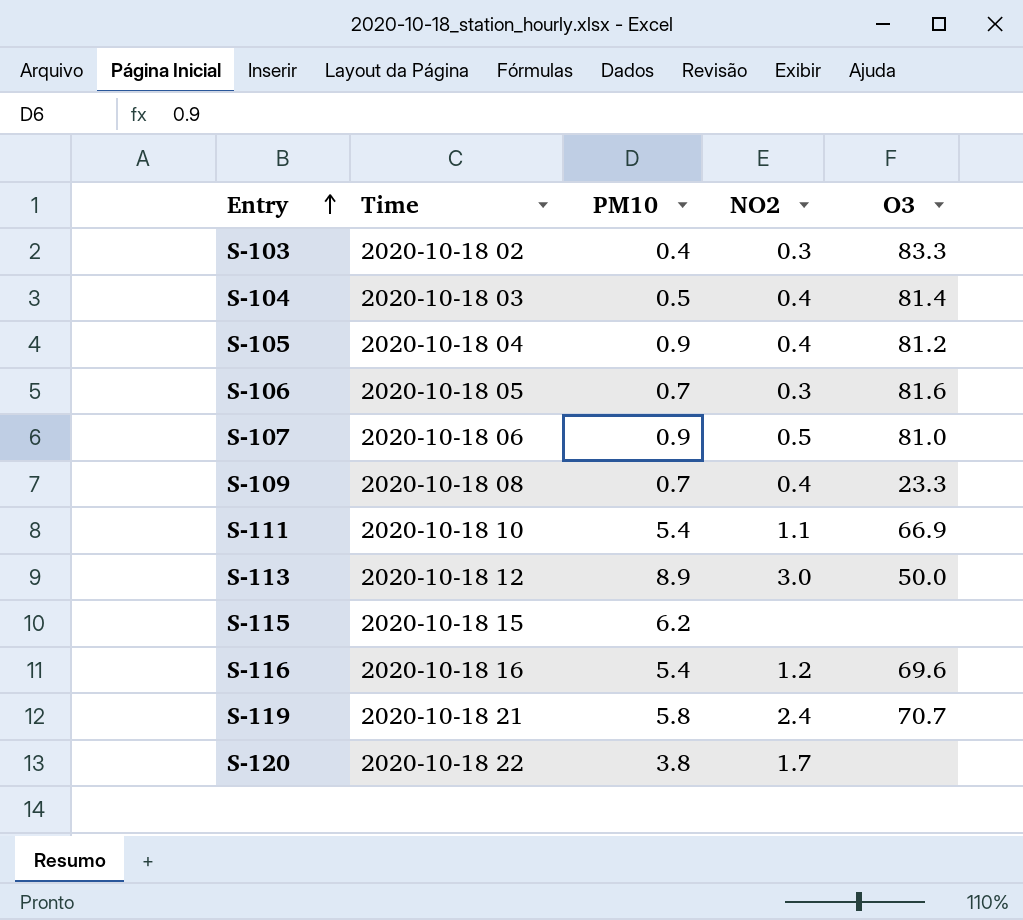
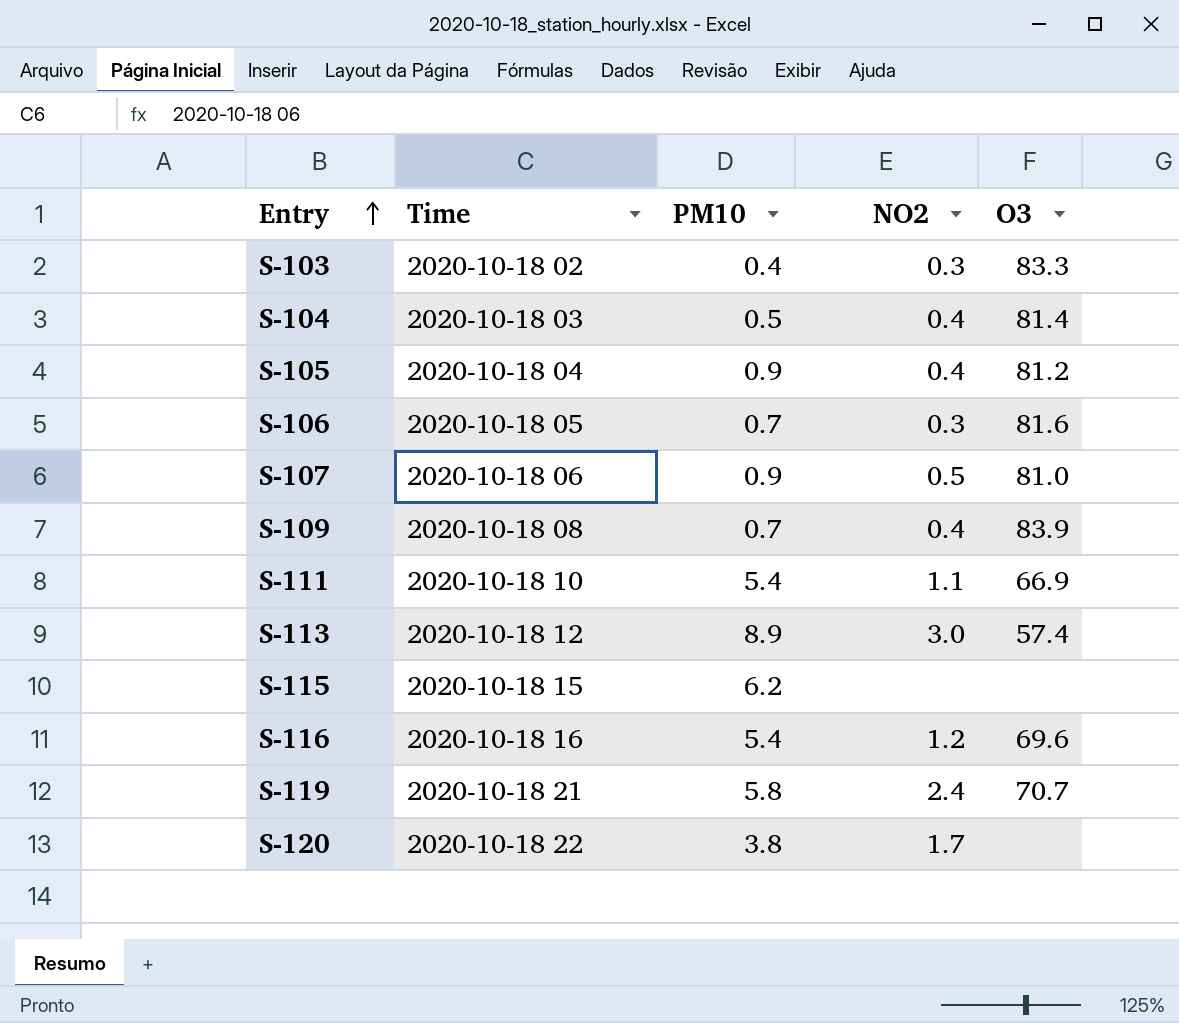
S-109 | O3: 23.3 -> 83.9
S-113 | O3: 50.0 -> 57.4

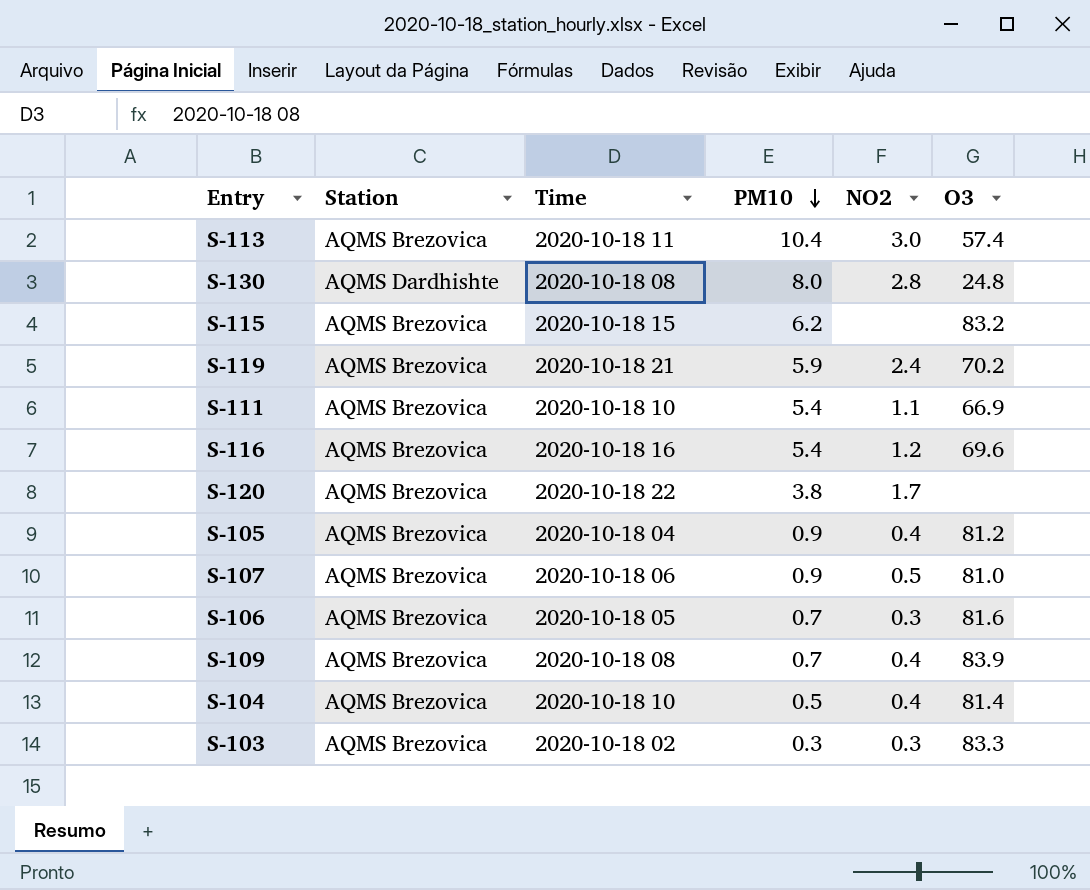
row order: Entry ascending -> PM10 descending
column Station | position: none -> 2
S-113 | Time: 2020-10-18 12 -> 2020-10-18 11
S-113 | PM10: 8.9 -> 10.4
row S-130: none -> AQMS Dardhishte | 2020-10-18 08 | 8.0 | 2.8 | 24.8
S-115 | O3: none -> 83.2
S-119 | PM10: 5.8 -> 5.9
S-119 | O3: 70.7 -> 70.2
S-104 | Time: 2020-10-18 03 -> 2020-10-18 10
S-103 | PM10: 0.4 -> 0.3

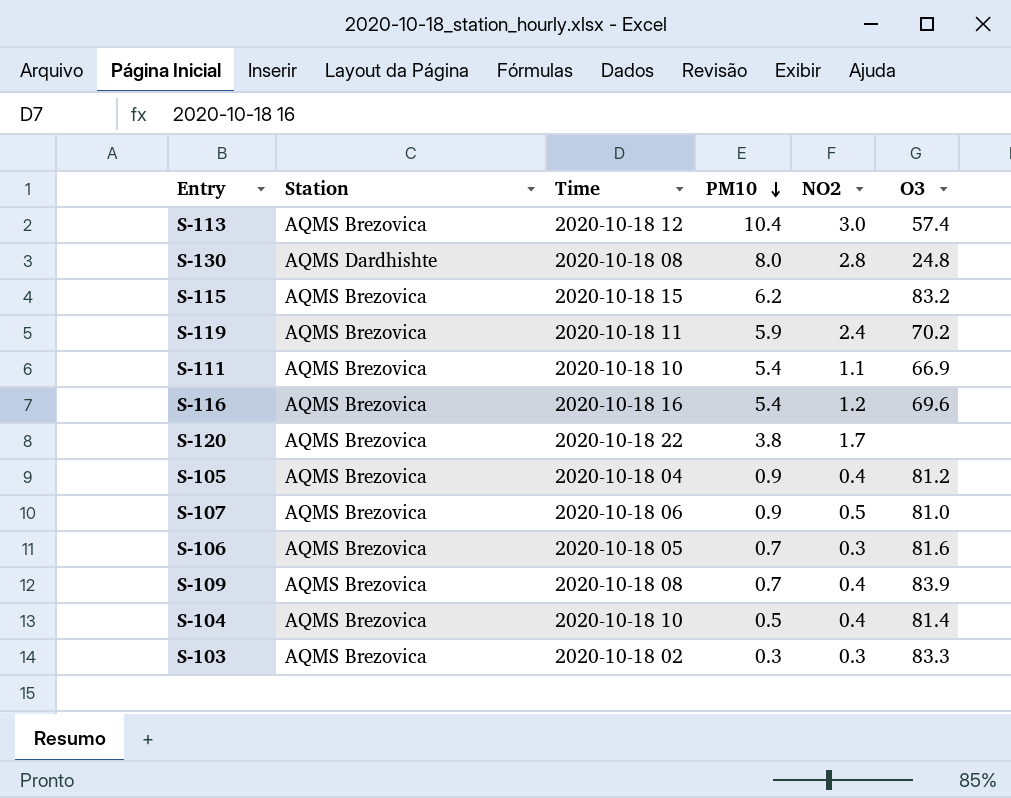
S-113 | Time: 2020-10-18 11 -> 2020-10-18 12
S-119 | Time: 2020-10-18 21 -> 2020-10-18 11

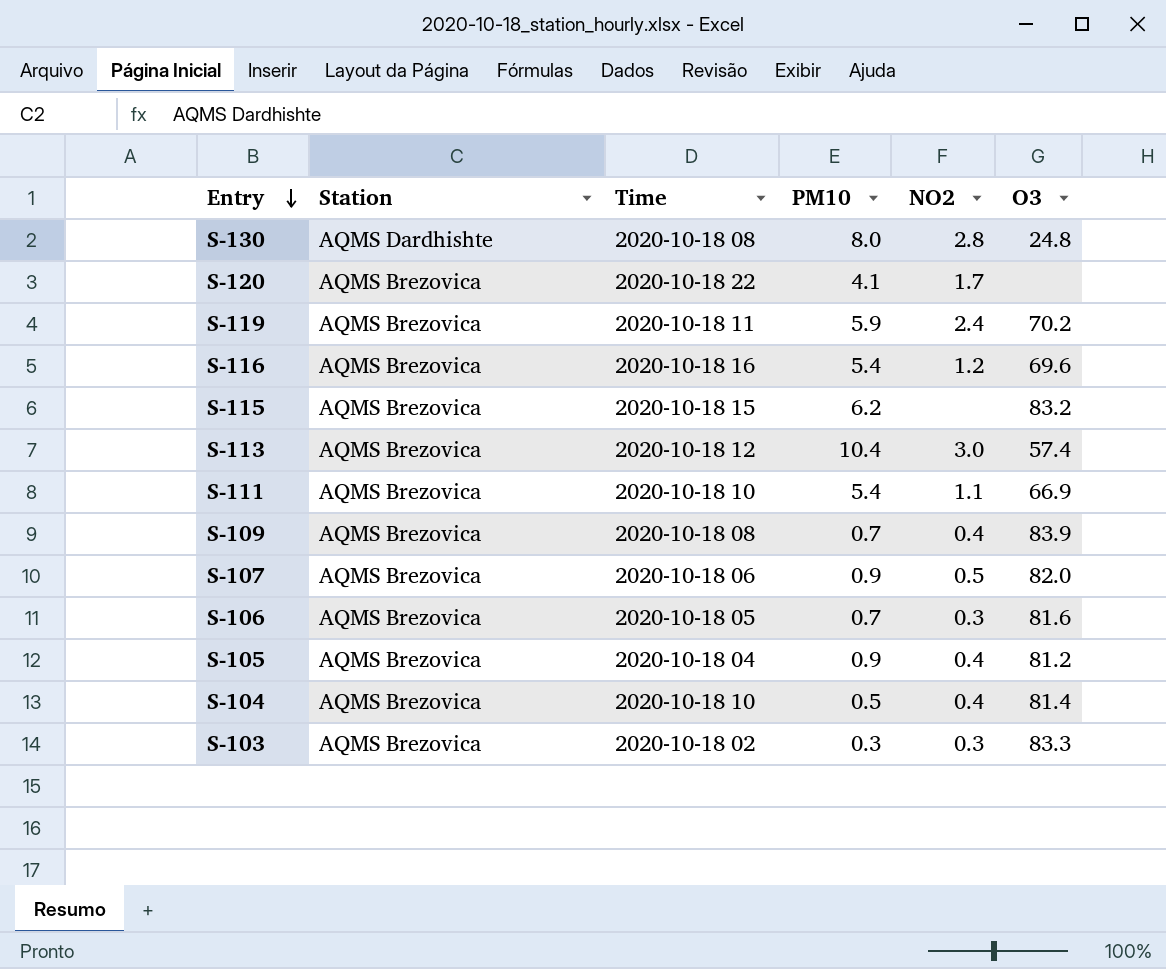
row order: PM10 descending -> Entry descending
S-120 | PM10: 3.8 -> 4.1
S-107 | O3: 81.0 -> 82.0

